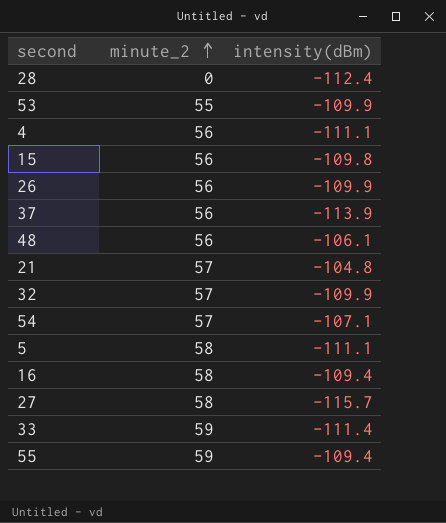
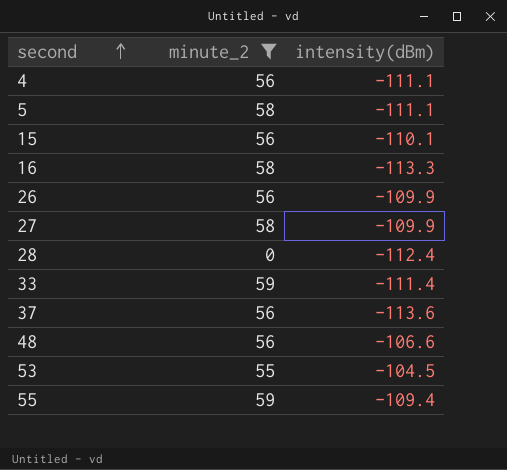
filter: none -> minute_2 != 57
row order: minute_2 ascending -> second ascending
15 | intensity(dBm): -109.8 -> -110.1
16 | intensity(dBm): -109.4 -> -113.3
27 | intensity(dBm): -115.7 -> -109.9
37 | intensity(dBm): -113.9 -> -113.6
48 | intensity(dBm): -106.1 -> -106.6
53 | intensity(dBm): -109.9 -> -104.5

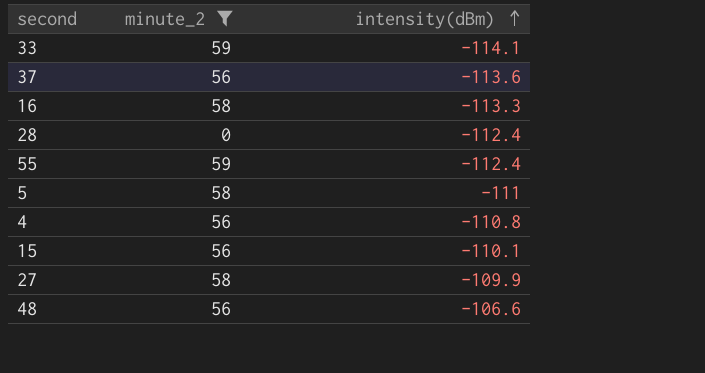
row order: second ascending -> intensity(dBm) ascending
row 26: 56 | -109.9 -> none
row 53: 55 | -104.5 -> none
33 | intensity(dBm): -111.4 -> -114.1
55 | intensity(dBm): -109.4 -> -112.4
5 | intensity(dBm): -111.1 -> -111
4 | intensity(dBm): -111.1 -> -110.8

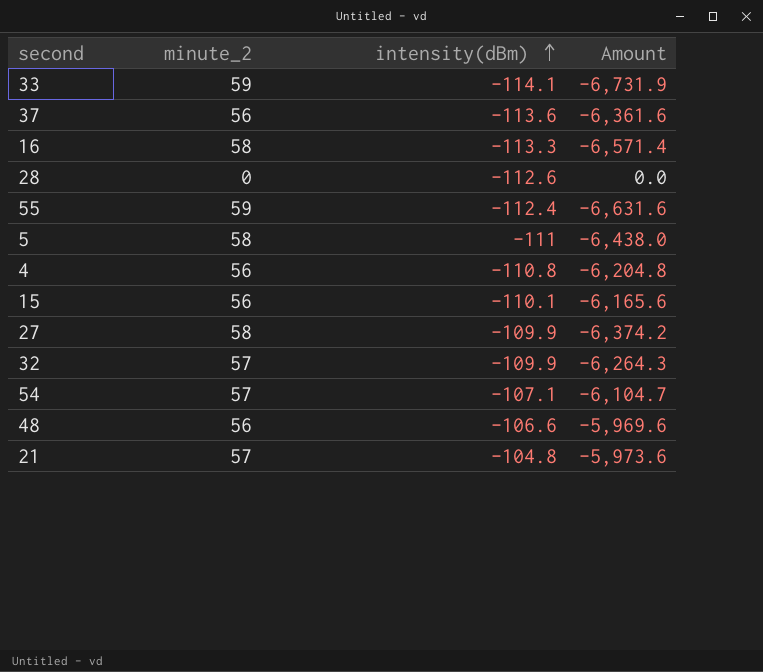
filter: minute_2 != 57 -> none
column Amount | formula: none -> [minute_2] * [intensity(dBm)]
28 | intensity(dBm): -112.4 -> -112.6

